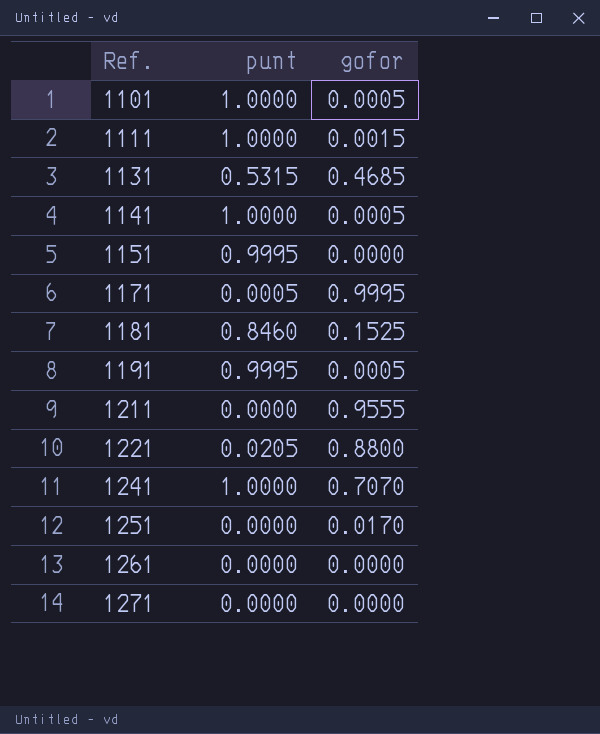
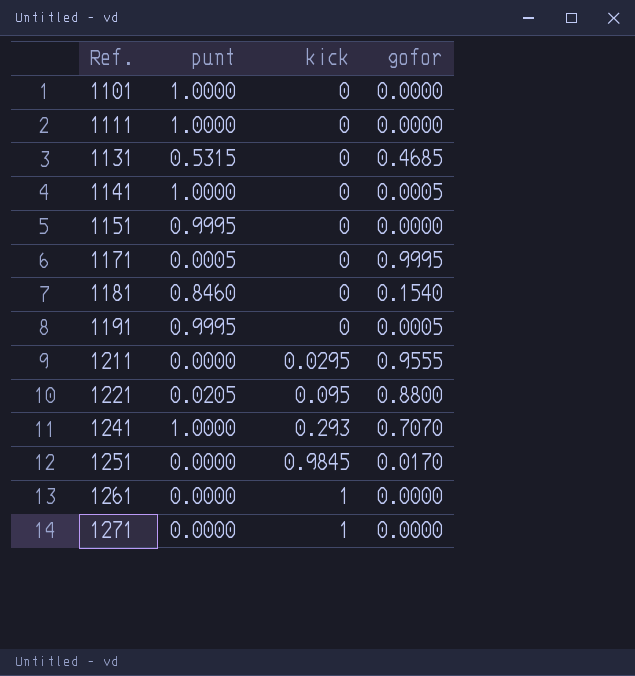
column kick | position: none -> 3
1101 | gofor: 0.0005 -> 0.0000
1111 | gofor: 0.0015 -> 0.0000
1181 | gofor: 0.1525 -> 0.1540

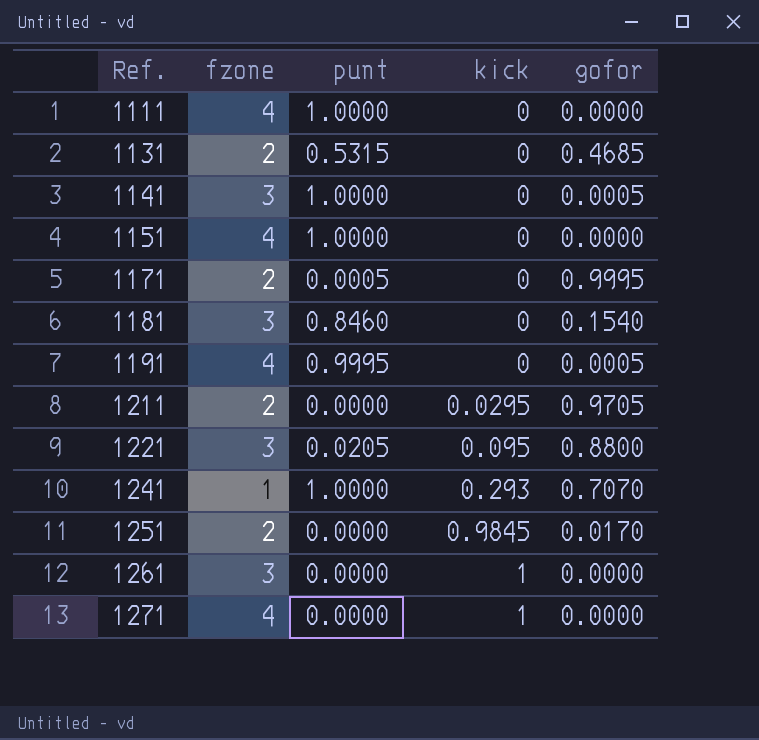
column fzone | position: none -> 2
row 1101: 1.0000 | 0 | 0.0000 -> none
1151 | punt: 0.9995 -> 1.0000
1211 | gofor: 0.9555 -> 0.9705

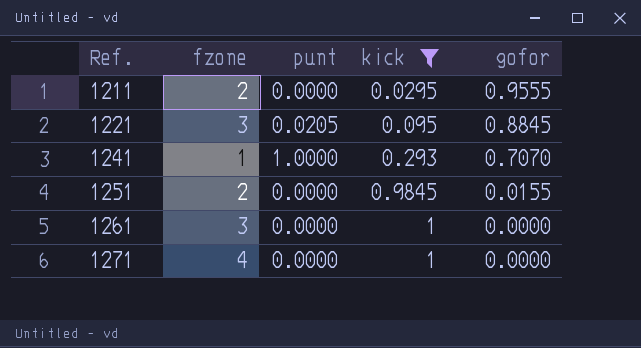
filter: none -> kick != 0
1211 | gofor: 0.9705 -> 0.9555
1221 | gofor: 0.8800 -> 0.8845
1251 | gofor: 0.0170 -> 0.0155

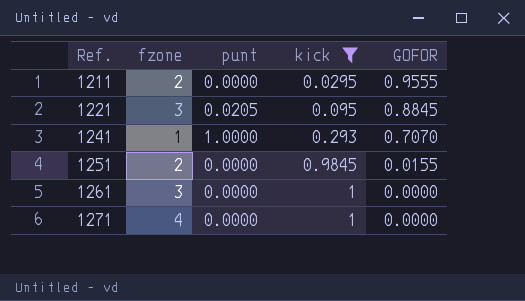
column name: gofor -> GOFOR

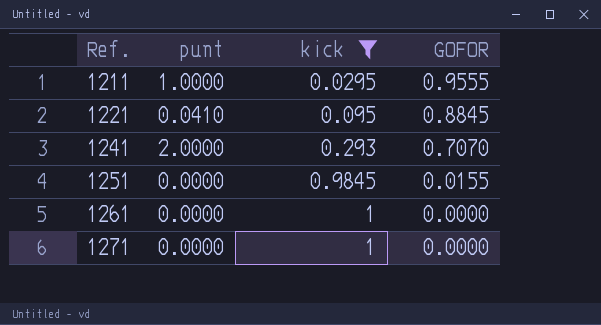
column fzone | position: 2 -> none
1211 | punt: 0.0000 -> 1.0000
1221 | punt: 0.0205 -> 0.0410
1241 | punt: 1.0000 -> 2.0000

